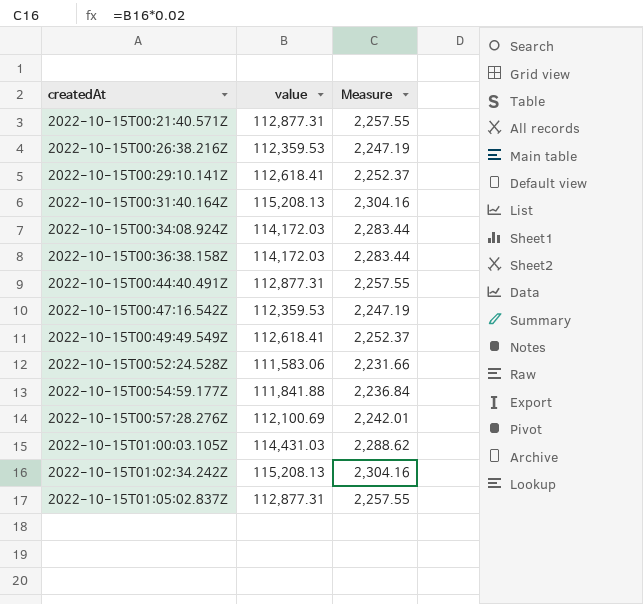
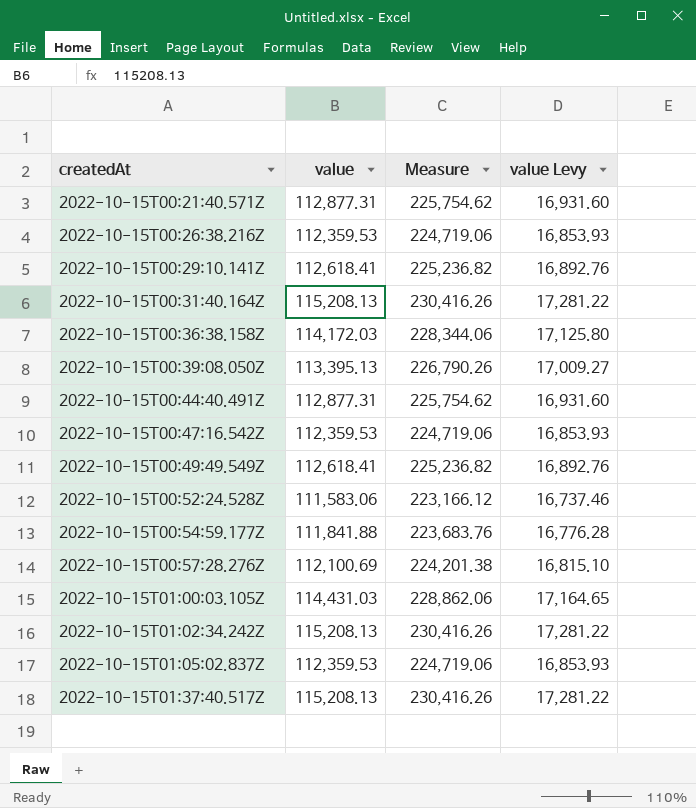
column Measure | formula: [value] * 0.02 -> [value] * 2
column value Levy | formula: none -> [value] * 0.15
row 2022-10-15T00:34:08.924Z: 114,172.03 | 2,283.44 -> none
row 2022-10-15T00:39:08.050Z: none -> 113,395.13 | 226,790.26 | 17,009.27
2022-10-15T01:05:02.837Z | value: 112,877.31 -> 112,359.53
row 2022-10-15T01:37:40.517Z: none -> 115,208.13 | 230,416.26 | 17,281.22

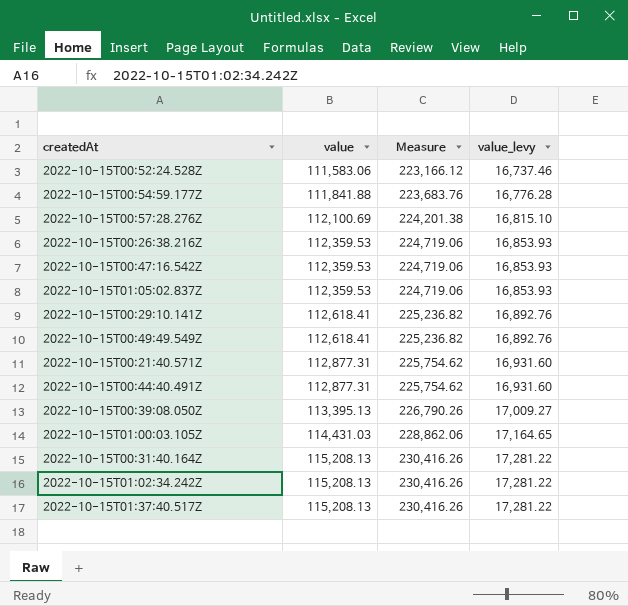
row order: createdAt ascending -> value ascending
column name: value Levy -> value_levy
row 2022-10-15T00:36:38.158Z: 114,172.03 | 228,344.06 | 17,125.80 -> none

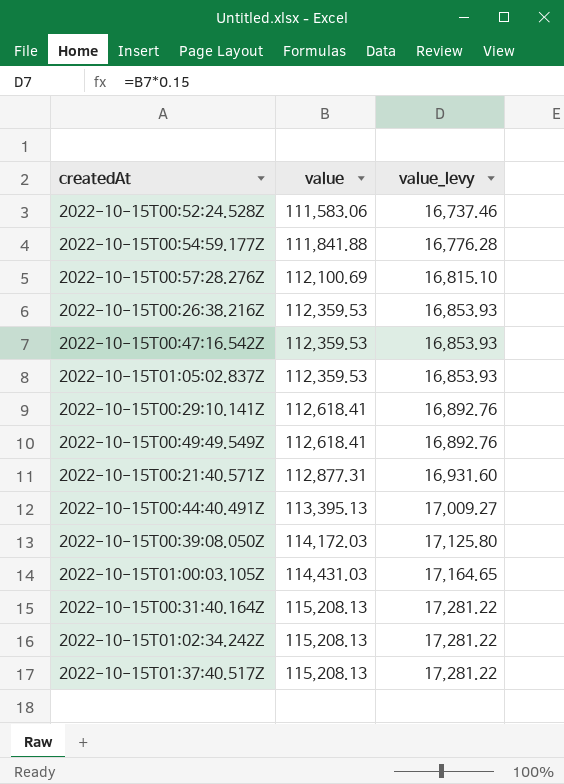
column Measure | formula: [value] * 2 -> none
2022-10-15T00:44:40.491Z | value: 112,877.31 -> 113,395.13
2022-10-15T00:44:40.491Z | value_levy: 16,931.60 -> 17,009.27
2022-10-15T00:39:08.050Z | value: 113,395.13 -> 114,172.03
2022-10-15T00:39:08.050Z | value_levy: 17,009.27 -> 17,125.80

